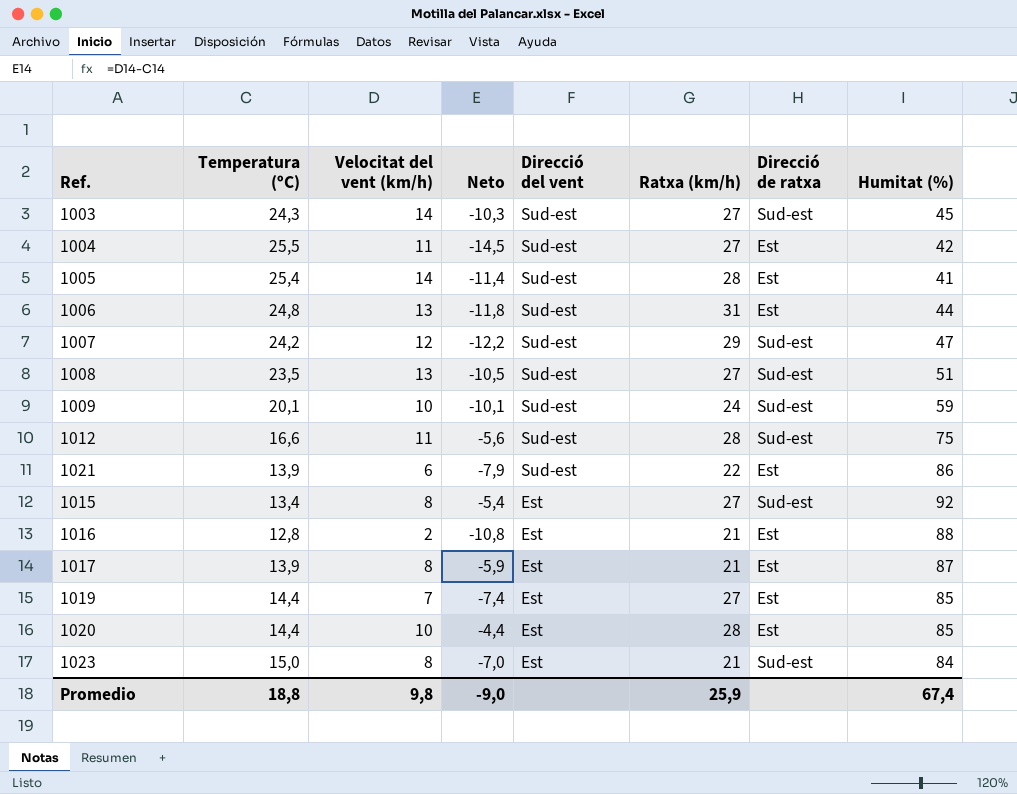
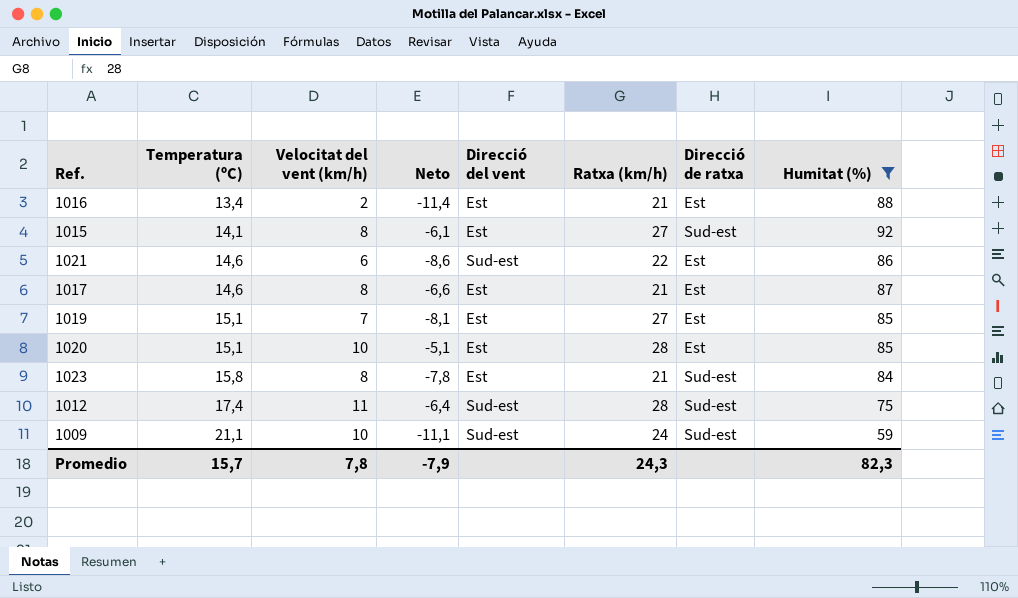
filter: none -> Humitat (%) >= 59
row order: Direcció del vent descending -> Temperatura (ºC) ascending
1016 | Temperatura (ºC): 12,8 -> 13,4
1016 | Neto: -10,8 -> -11,4
1015 | Temperatura (ºC): 13,4 -> 14,1
1015 | Neto: -5,4 -> -6,1
1021 | Temperatura (ºC): 13,9 -> 14,6
1021 | Neto: -7,9 -> -8,6
1017 | Temperatura (ºC): 13,9 -> 14,6
1017 | Neto: -5,9 -> -6,6
1019 | Temperatura (ºC): 14,4 -> 15,1
1019 | Neto: -7,4 -> -8,1
1020 | Temperatura (ºC): 14,4 -> 15,1
1020 | Neto: -4,4 -> -5,1
1023 | Temperatura (ºC): 15,0 -> 15,8
1023 | Neto: -7,0 -> -7,8
1012 | Temperatura (ºC): 16,6 -> 17,4
1012 | Neto: -5,6 -> -6,4
1009 | Temperatura (ºC): 20,1 -> 21,1
1009 | Neto: -10,1 -> -11,1
Promedio | Temperatura (ºC): 18,8 -> 15,7
Promedio | Velocitat del vent (km/h): 9,8 -> 7,8
Promedio | Neto: -9,0 -> -7,9
Promedio | Ratxa (km/h): 25,9 -> 24,3
Promedio | Humitat (%): 67,4 -> 82,3

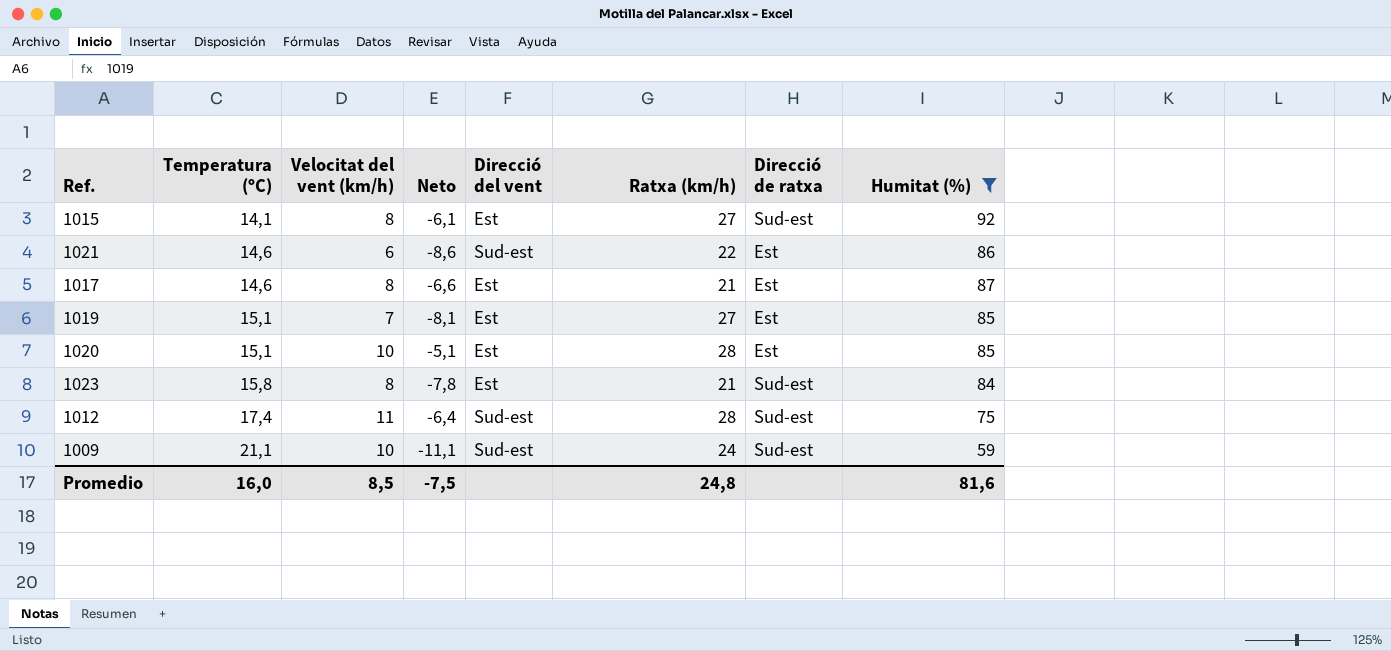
row 1016: 13,4 | 2 | -11,4 | Est | 21 | Est | 88 -> none
Promedio | Temperatura (ºC): 15,7 -> 16,0
Promedio | Velocitat del vent (km/h): 7,8 -> 8,5
Promedio | Neto: -7,9 -> -7,5
Promedio | Ratxa (km/h): 24,3 -> 24,8
Promedio | Humitat (%): 82,3 -> 81,6

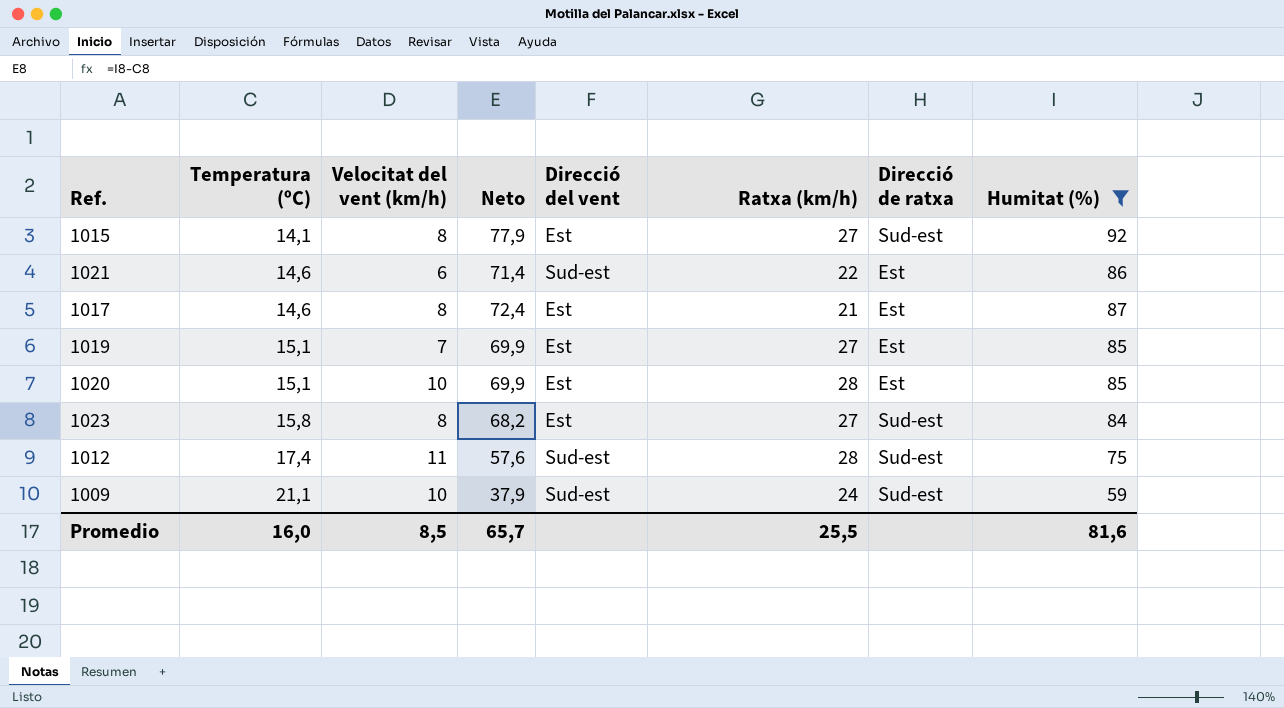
column Neto | formula: [Velocitat del vent (km/h)] - [Temperatura (ºC)] -> [Humitat (%)] - [Temperatura (ºC)]
1023 | Ratxa (km/h): 21 -> 27
Promedio | Neto: -7,5 -> 65,7
Promedio | Ratxa (km/h): 24,8 -> 25,5

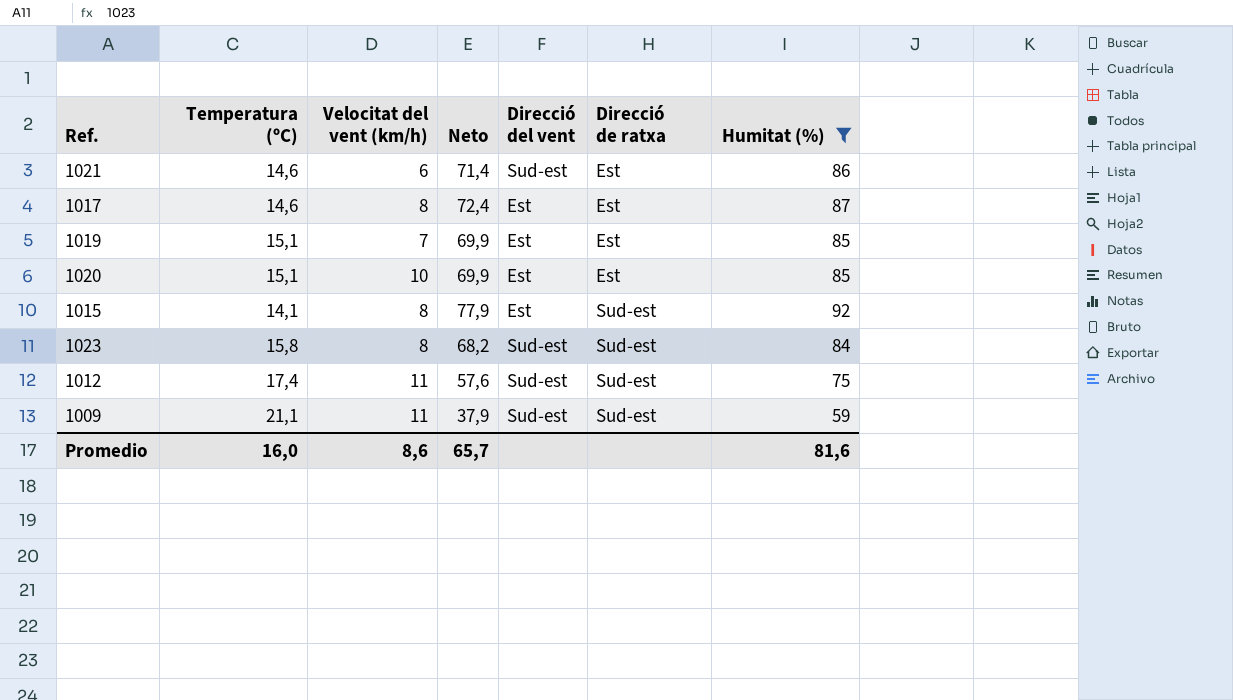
row order: Temperatura (ºC) ascending -> Direcció de ratxa ascending
column Ratxa (km/h) | position: 6 -> none
1023 | Direcció del vent: Est -> Sud-est
1009 | Velocitat del vent (km/h): 10 -> 11
Promedio | Velocitat del vent (km/h): 8,5 -> 8,6

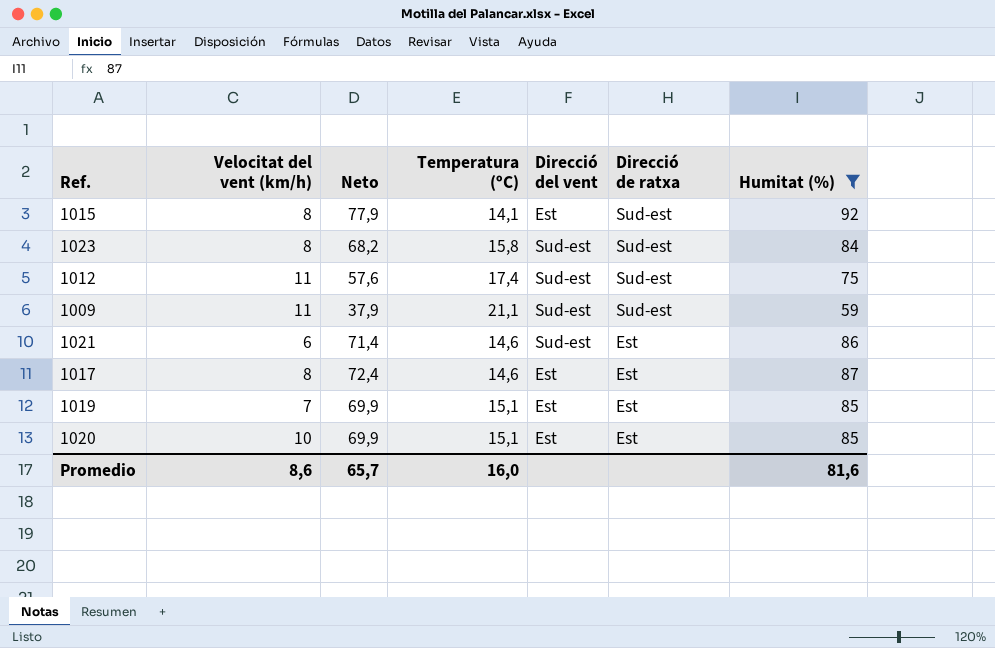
row order: Direcció de ratxa ascending -> Direcció de ratxa descending
column Temperatura (ºC) | position: 2 -> 4

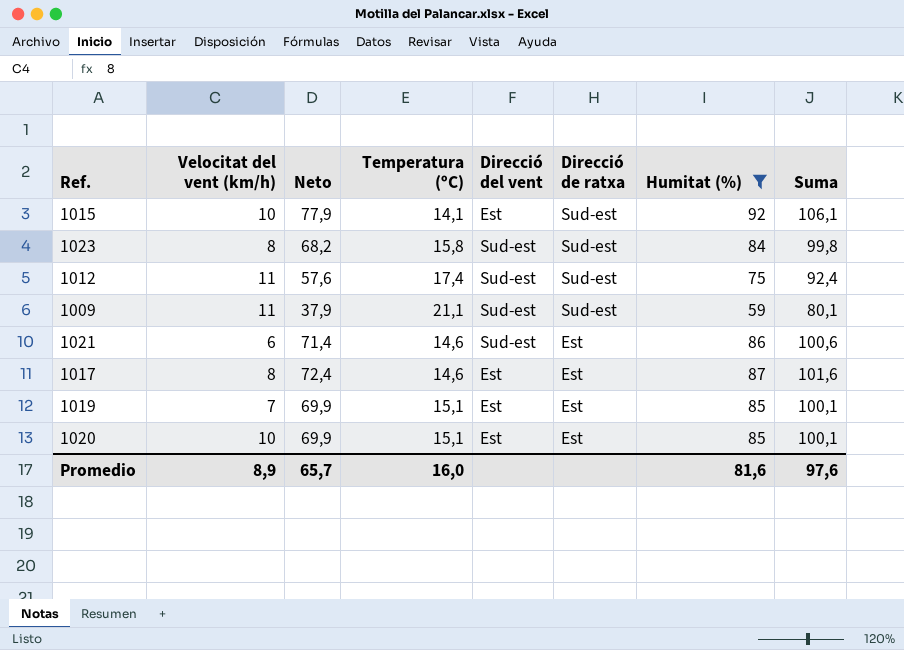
column Suma | formula: none -> [Temperatura (ºC)] + [Humitat (%)]
1015 | Velocitat del vent (km/h): 8 -> 10
Promedio | Velocitat del vent (km/h): 8,6 -> 8,9

